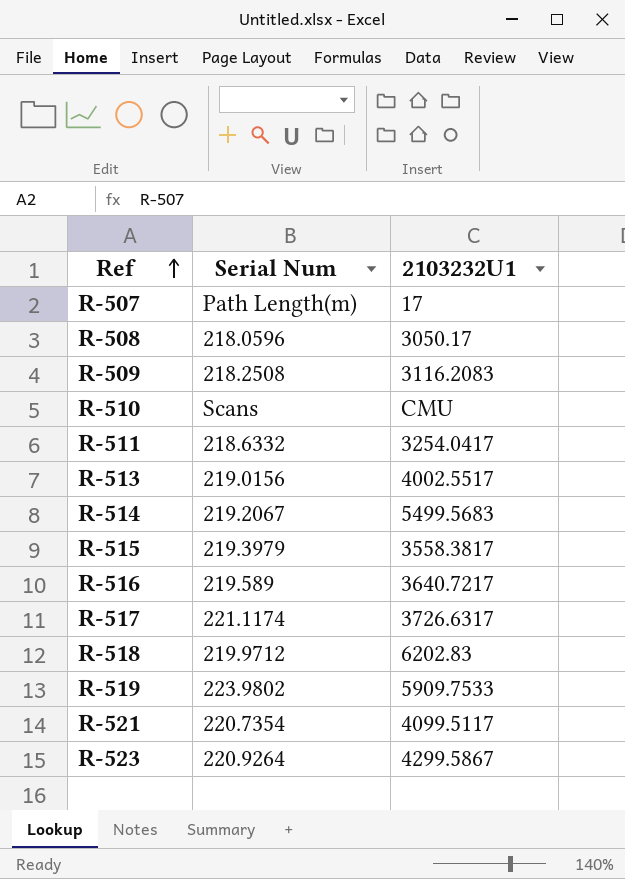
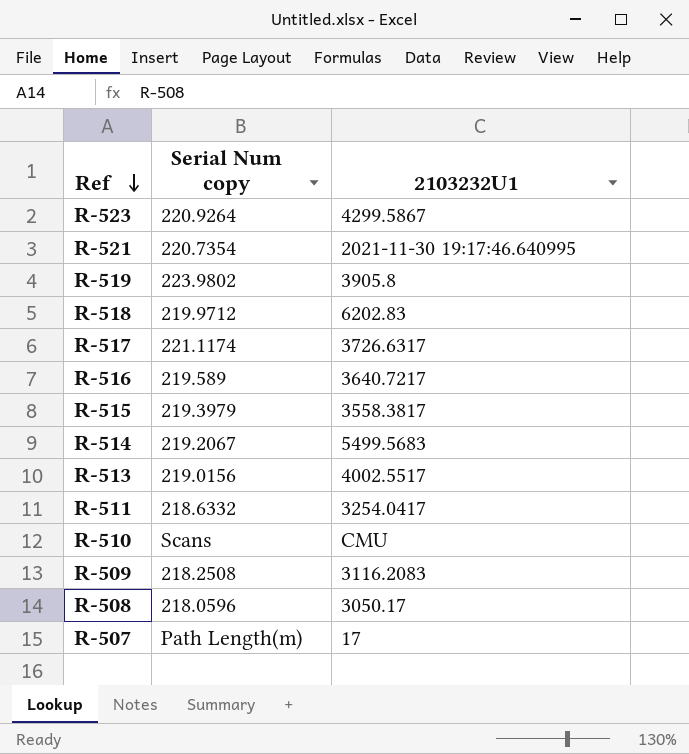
row order: Ref ascending -> Ref descending
column name: Serial Num -> Serial Num copy
R-521 | 2103232U1: 4099.5117 -> 2021-11-30 19:17:46.640995
R-519 | 2103232U1: 5909.7533 -> 3905.8

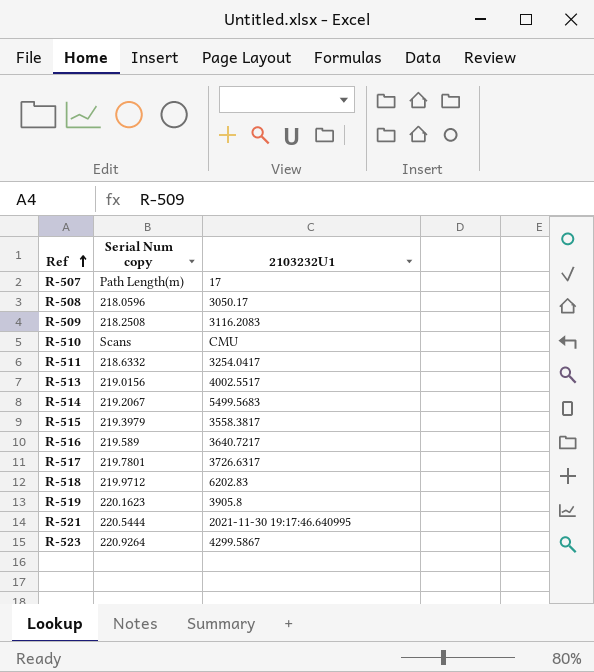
row order: Ref descending -> Ref ascending
R-517 | Serial Num copy: 221.1174 -> 219.7801
R-519 | Serial Num copy: 223.9802 -> 220.1623
R-521 | Serial Num copy: 220.7354 -> 220.5444

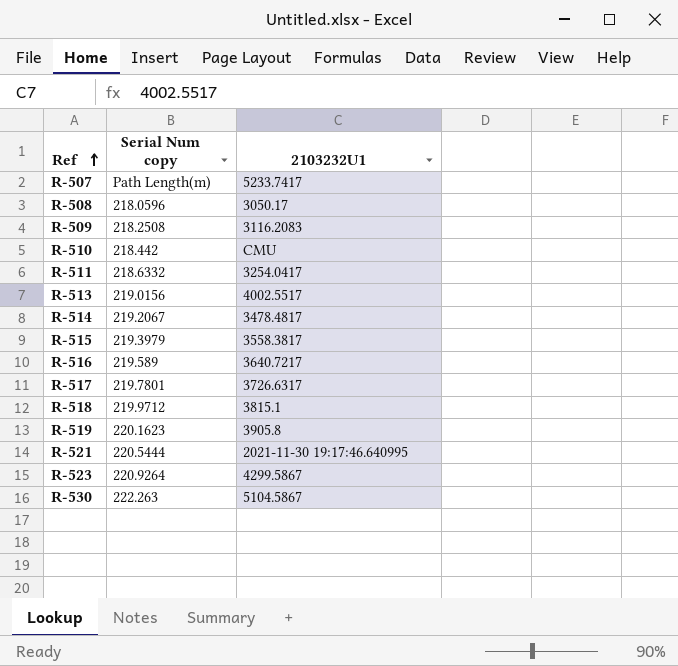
R-507 | 2103232U1: 17 -> 5233.7417
R-510 | Serial Num copy: Scans -> 218.442
R-514 | 2103232U1: 5499.5683 -> 3478.4817
R-518 | 2103232U1: 6202.83 -> 3815.1
row R-530: none -> 222.263 | 5104.5867

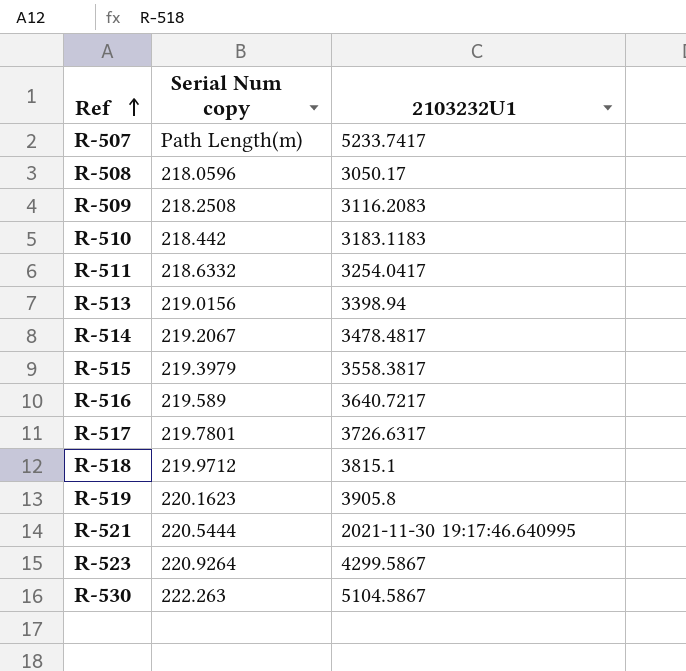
R-510 | 2103232U1: CMU -> 3183.1183
R-513 | 2103232U1: 4002.5517 -> 3398.94

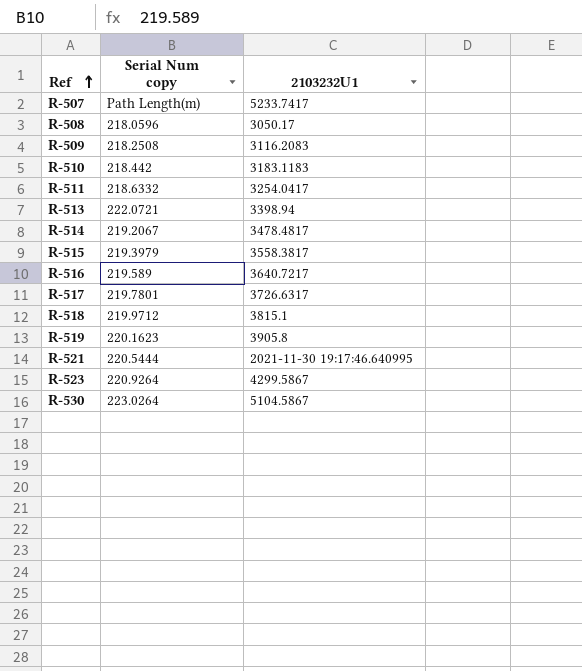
R-513 | Serial Num copy: 219.0156 -> 222.0721
R-530 | Serial Num copy: 222.263 -> 223.0264

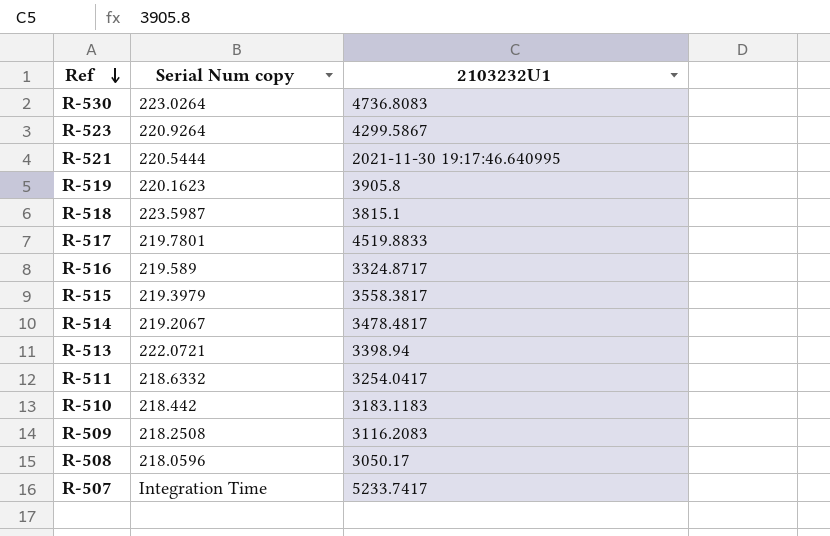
row order: Ref ascending -> Ref descending
R-530 | 2103232U1: 5104.5867 -> 4736.8083
R-518 | Serial Num copy: 219.9712 -> 223.5987
R-517 | 2103232U1: 3726.6317 -> 4519.8833
R-516 | 2103232U1: 3640.7217 -> 3324.8717
R-507 | Serial Num copy: Path Length(m) -> Integration Time

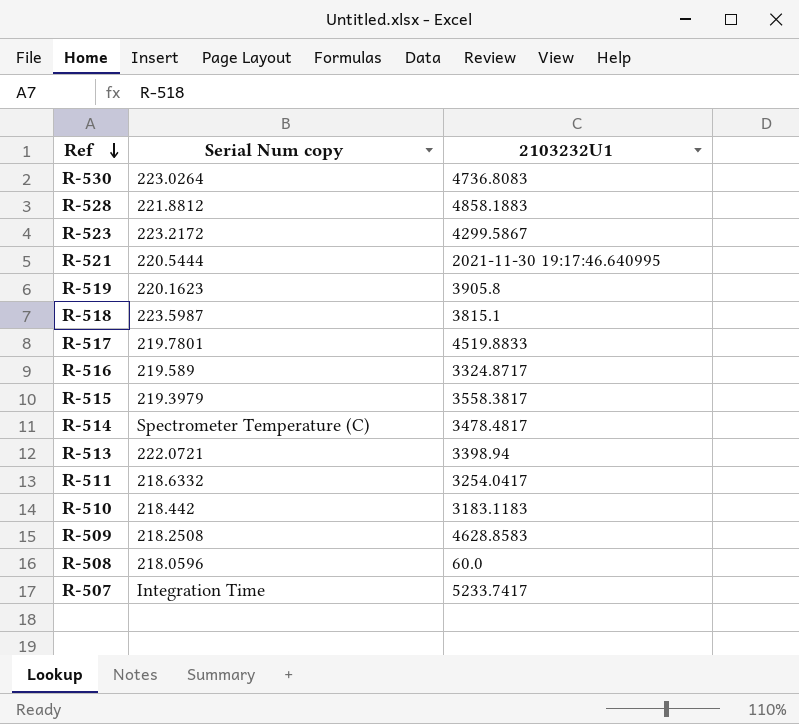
row R-528: none -> 221.8812 | 4858.1883
R-523 | Serial Num copy: 220.9264 -> 223.2172
R-514 | Serial Num copy: 219.2067 -> Spectrometer Temperature (C)
R-509 | 2103232U1: 3116.2083 -> 4628.8583
R-508 | 2103232U1: 3050.17 -> 60.0

